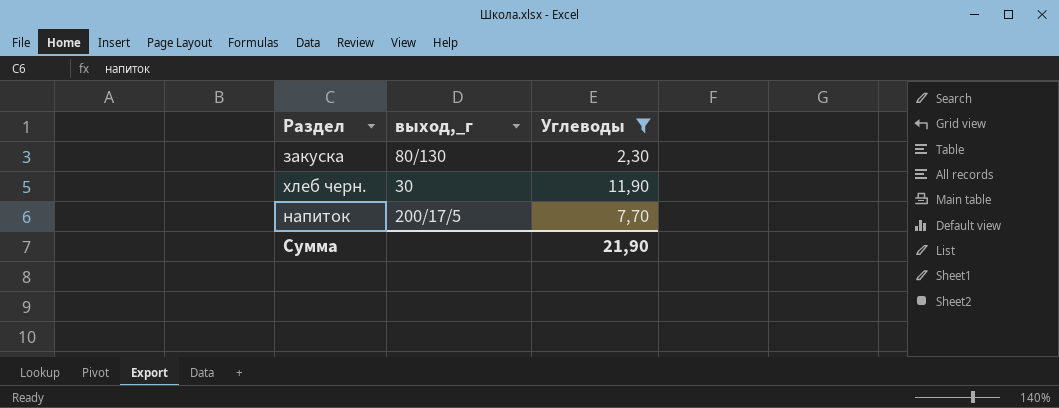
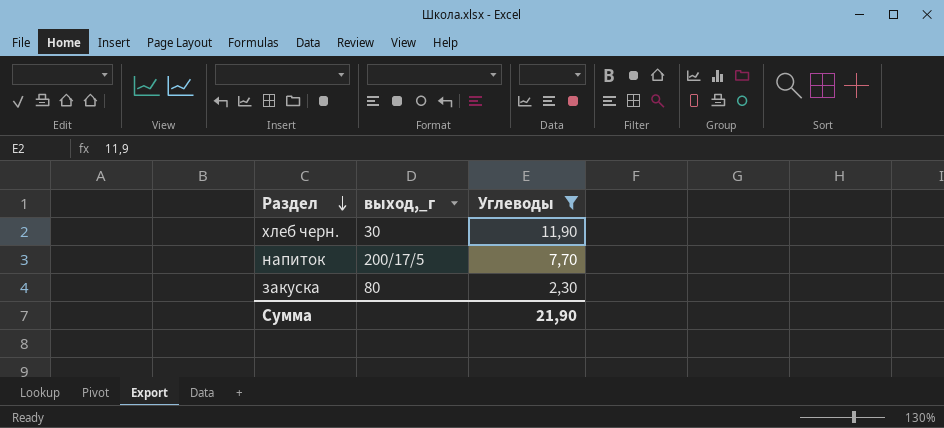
row order: none -> Раздел descending
закуска | выход,_г: 80/130 -> 80

